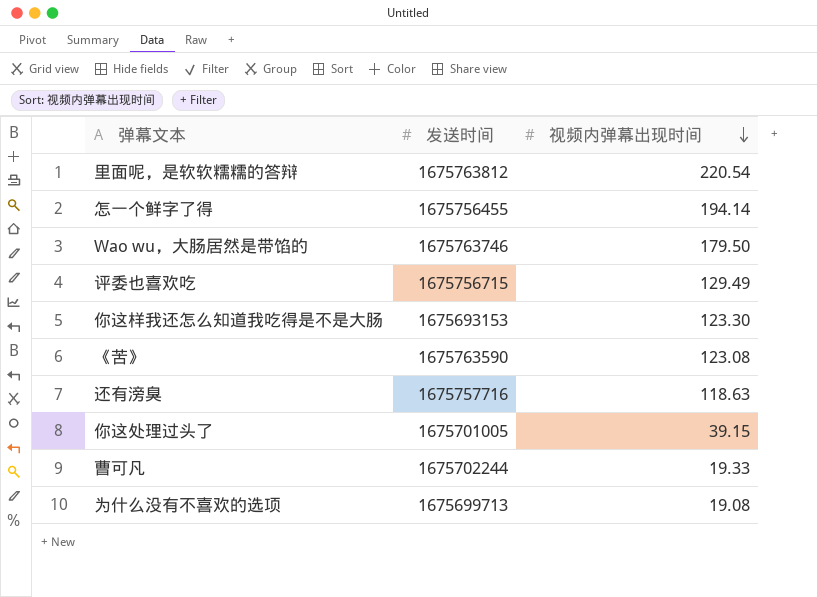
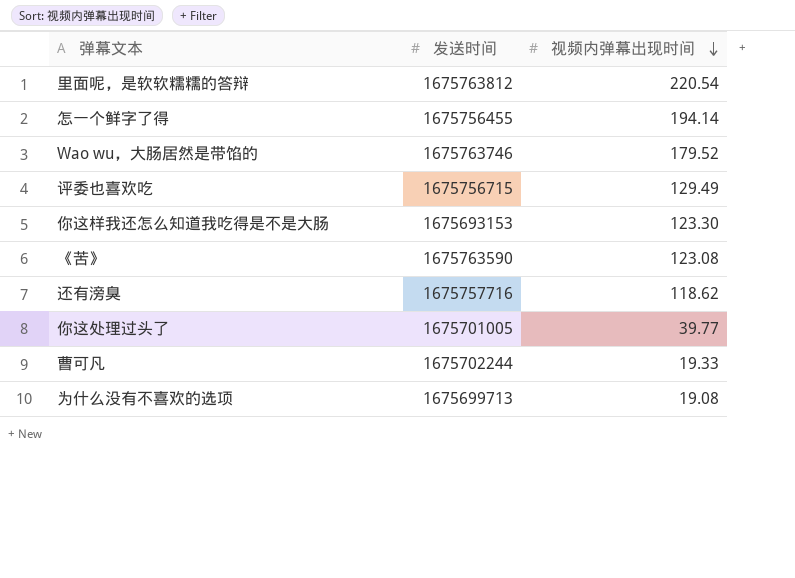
Wao wu，大肠居然是带馅的 | 视频内弹幕出现时间: 179.50 -> 179.52
还有滂臭 | 视频内弹幕出现时间: 118.63 -> 118.62
你这处理过头了 | 视频内弹幕出现时间: 39.15 -> 39.77

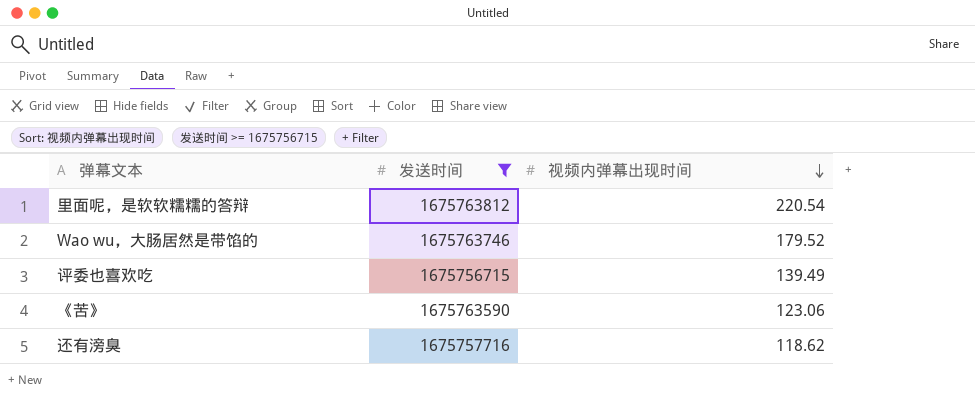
filter: none -> 发送时间 >= 1675756715
评委也喜欢吃 | 视频内弹幕出现时间: 129.49 -> 139.49
《苦》 | 视频内弹幕出现时间: 123.08 -> 123.06

